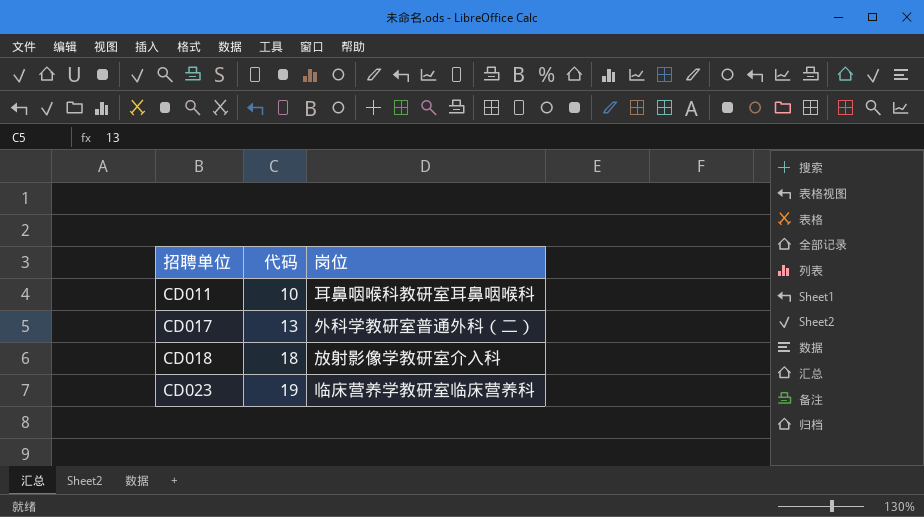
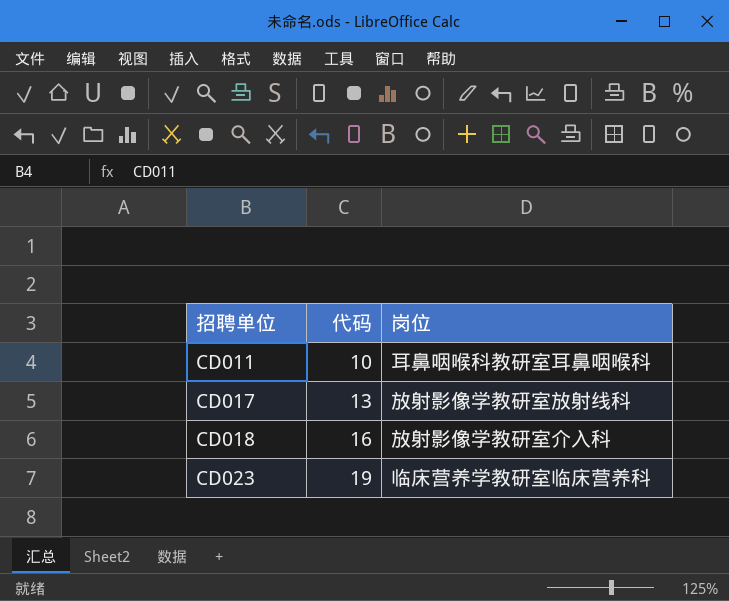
CD017 | 岗位: 外科学教研室普通外科（二） -> 放射影像学教研室放射线科
CD018 | 代码: 18 -> 16

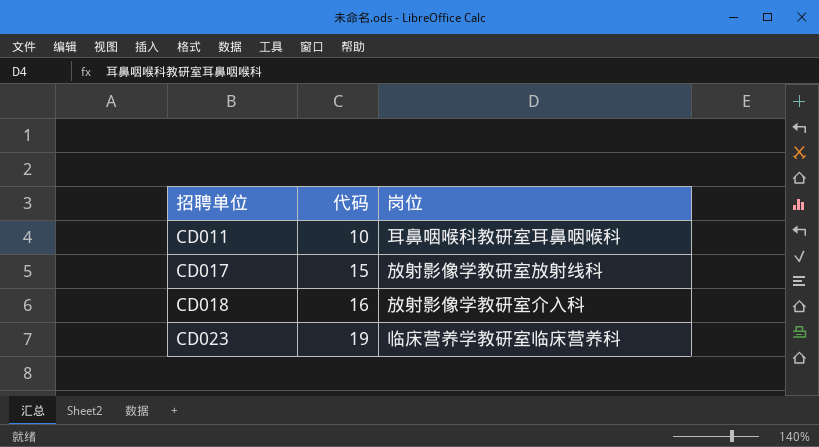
CD017 | 代码: 13 -> 15

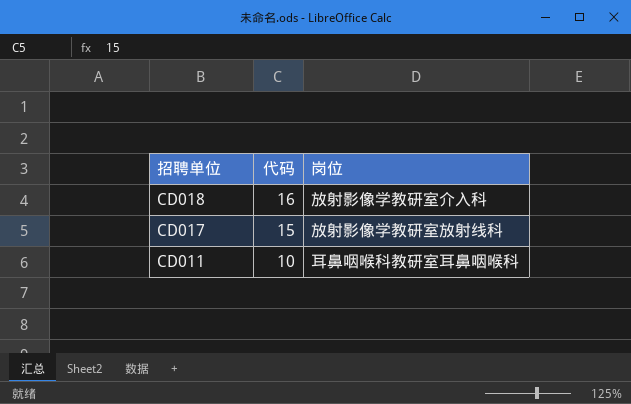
row order: 招聘单位 ascending -> 招聘单位 descending
row CD023: 19 | 临床营养学教研室临床营养科 -> none

